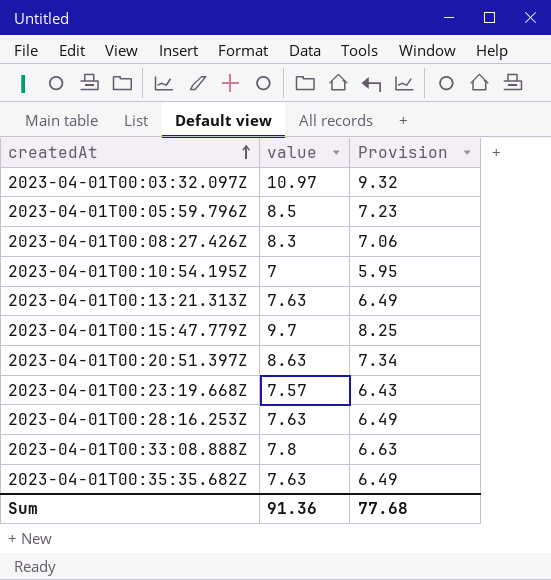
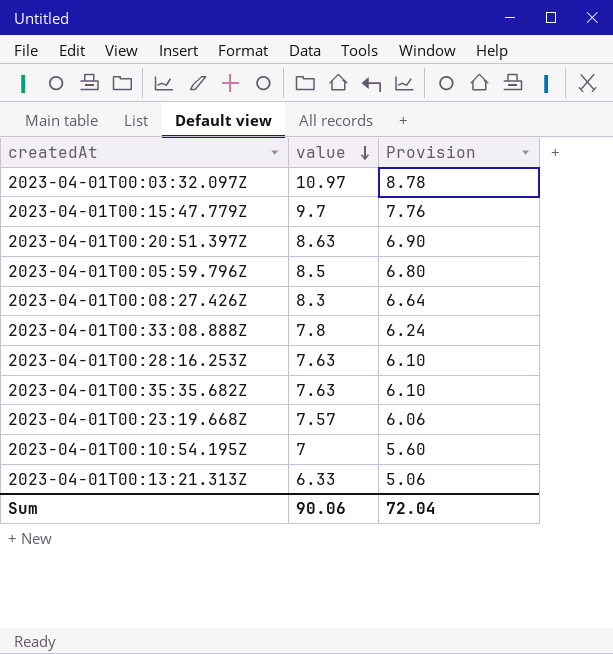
row order: createdAt ascending -> value descending
column Provision | formula: [value] * 0.85 -> [value] * 0.8
2023-04-01T00:13:21.313Z | value: 7.63 -> 6.33
Sum | value: 91.36 -> 90.06
Sum | Provision: 77.68 -> 72.04

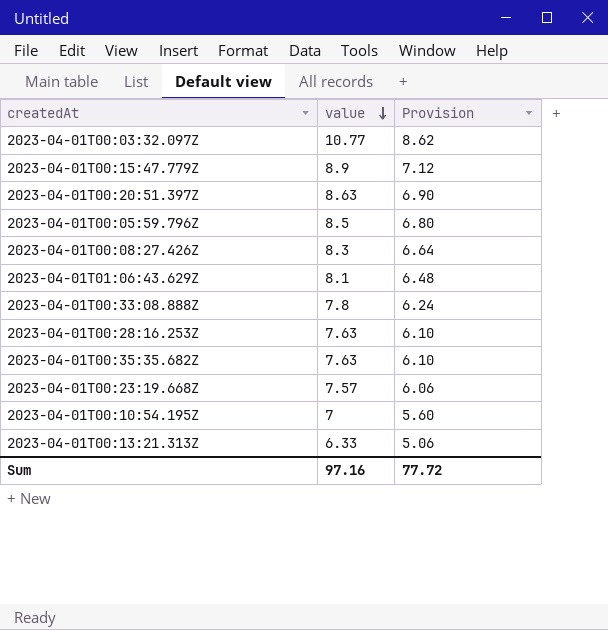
2023-04-01T00:03:32.097Z | value: 10.97 -> 10.77
2023-04-01T00:03:32.097Z | Provision: 8.78 -> 8.62
2023-04-01T00:15:47.779Z | value: 9.7 -> 8.9
2023-04-01T00:15:47.779Z | Provision: 7.76 -> 7.12
row 2023-04-01T01:06:43.629Z: none -> 8.1 | 6.48
Sum | value: 90.06 -> 97.16
Sum | Provision: 72.04 -> 77.72

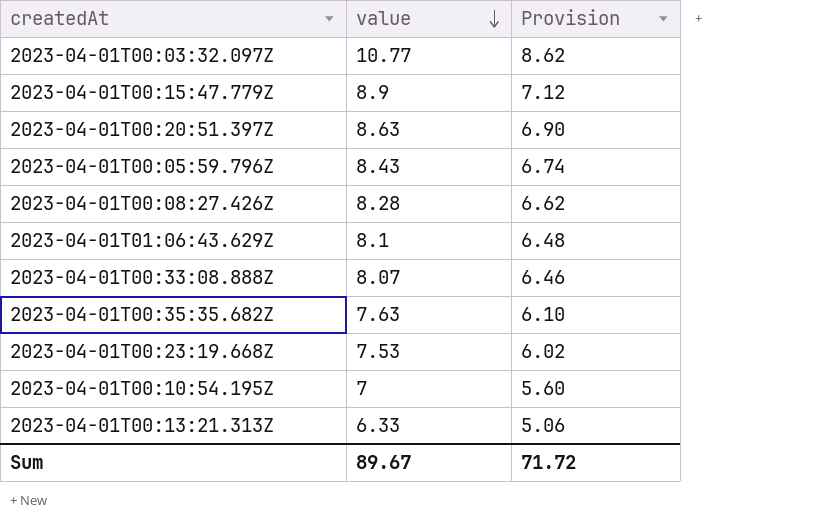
row 2023-04-01T00:28:16.253Z: 7.63 | 6.10 -> none
2023-04-01T00:05:59.796Z | value: 8.5 -> 8.43
2023-04-01T00:05:59.796Z | Provision: 6.80 -> 6.74
2023-04-01T00:08:27.426Z | value: 8.3 -> 8.28
2023-04-01T00:08:27.426Z | Provision: 6.64 -> 6.62
2023-04-01T00:33:08.888Z | value: 7.8 -> 8.07
2023-04-01T00:33:08.888Z | Provision: 6.24 -> 6.46
2023-04-01T00:23:19.668Z | value: 7.57 -> 7.53
2023-04-01T00:23:19.668Z | Provision: 6.06 -> 6.02
Sum | value: 97.16 -> 89.67
Sum | Provision: 77.72 -> 71.72

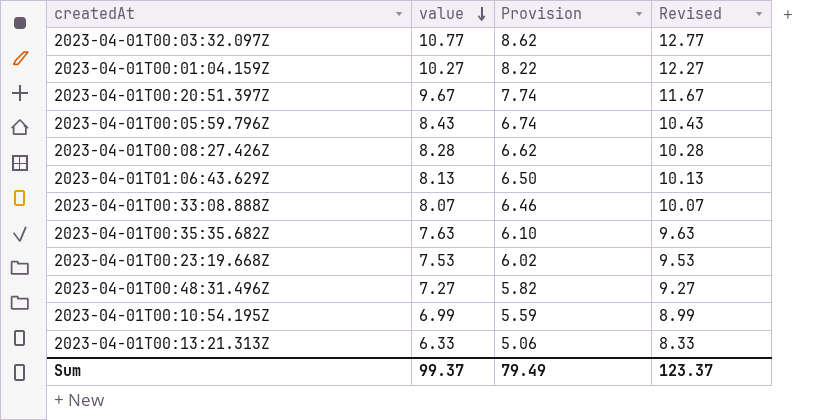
column Revised | formula: none -> [value] + 2
row 2023-04-01T00:15:47.779Z: 8.9 | 7.12 -> none
row 2023-04-01T00:01:04.159Z: none -> 10.27 | 8.22 | 12.27
2023-04-01T00:20:51.397Z | value: 8.63 -> 9.67
2023-04-01T00:20:51.397Z | Provision: 6.90 -> 7.74
2023-04-01T01:06:43.629Z | value: 8.1 -> 8.13
2023-04-01T01:06:43.629Z | Provision: 6.48 -> 6.50
row 2023-04-01T00:48:31.496Z: none -> 7.27 | 5.82 | 9.27
2023-04-01T00:10:54.195Z | value: 7 -> 6.99
2023-04-01T00:10:54.195Z | Provision: 5.60 -> 5.59
Sum | value: 89.67 -> 99.37
Sum | Provision: 71.72 -> 79.49

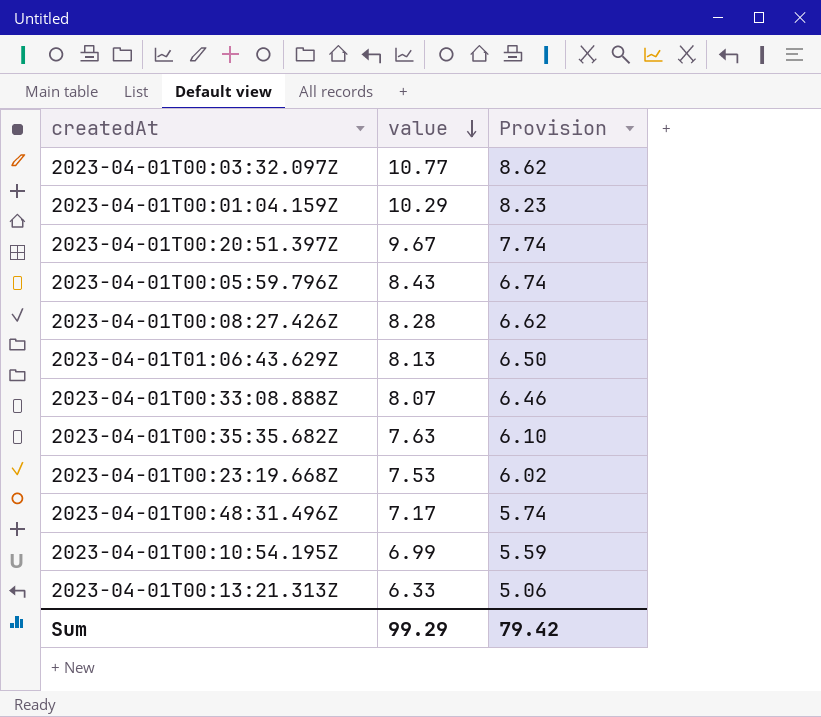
column Revised | formula: [value] + 2 -> none
2023-04-01T00:01:04.159Z | value: 10.27 -> 10.29
2023-04-01T00:01:04.159Z | Provision: 8.22 -> 8.23
2023-04-01T00:48:31.496Z | value: 7.27 -> 7.17
2023-04-01T00:48:31.496Z | Provision: 5.82 -> 5.74
Sum | value: 99.37 -> 99.29
Sum | Provision: 79.49 -> 79.42

